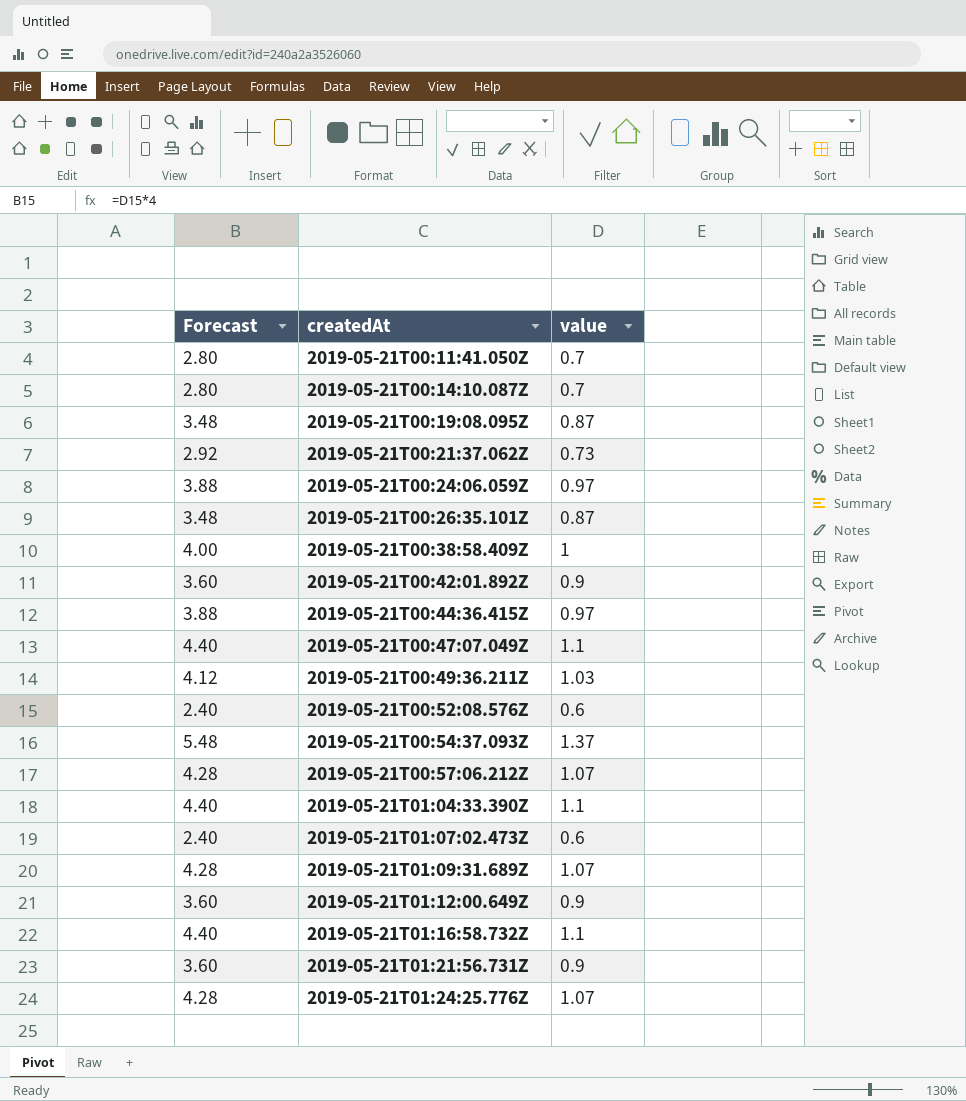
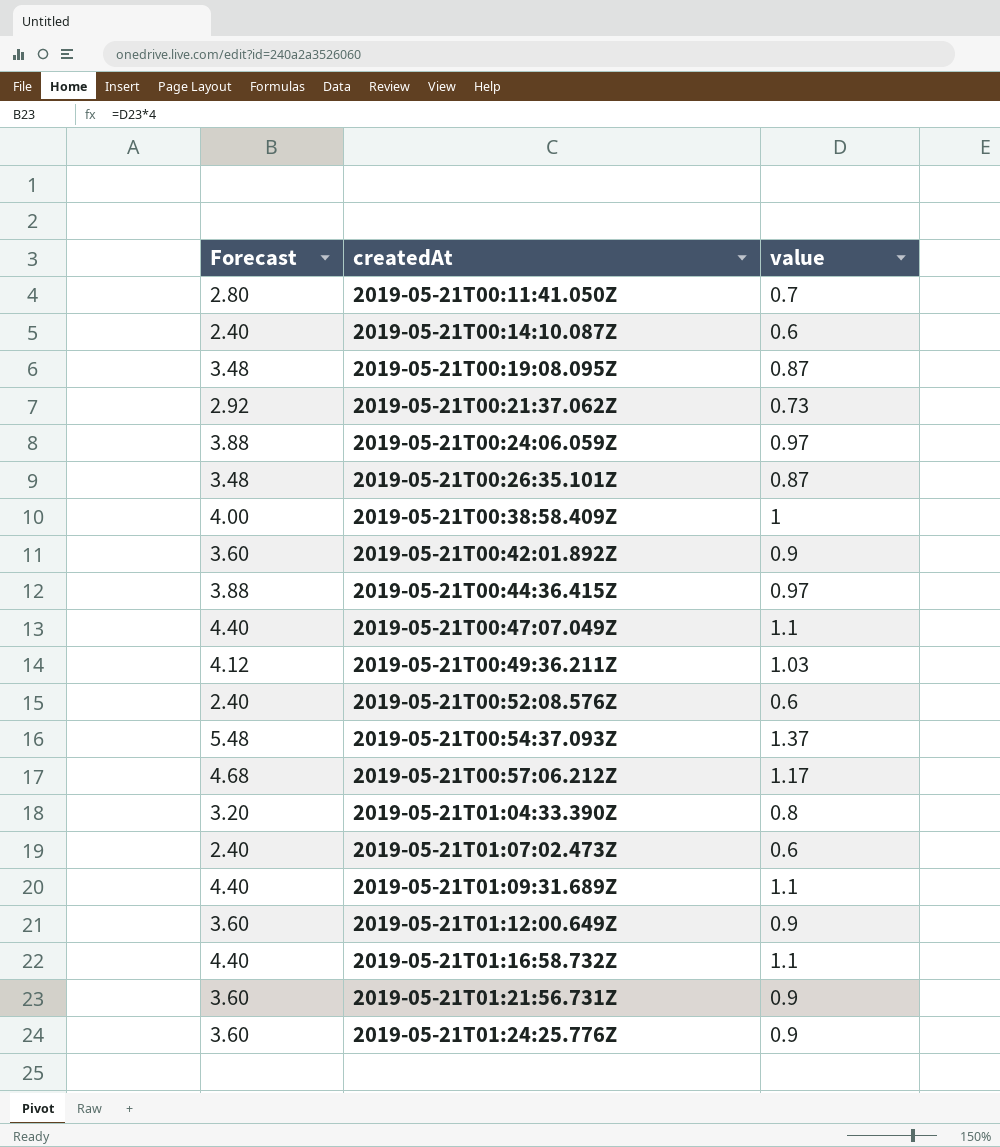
2019-05-21T00:14:10.087Z | Forecast: 2.80 -> 2.40
2019-05-21T00:14:10.087Z | value: 0.7 -> 0.6
2019-05-21T00:57:06.212Z | Forecast: 4.28 -> 4.68
2019-05-21T00:57:06.212Z | value: 1.07 -> 1.17
2019-05-21T01:04:33.390Z | Forecast: 4.40 -> 3.20
2019-05-21T01:04:33.390Z | value: 1.1 -> 0.8
2019-05-21T01:09:31.689Z | Forecast: 4.28 -> 4.40
2019-05-21T01:09:31.689Z | value: 1.07 -> 1.1
2019-05-21T01:24:25.776Z | Forecast: 4.28 -> 3.60
2019-05-21T01:24:25.776Z | value: 1.07 -> 0.9

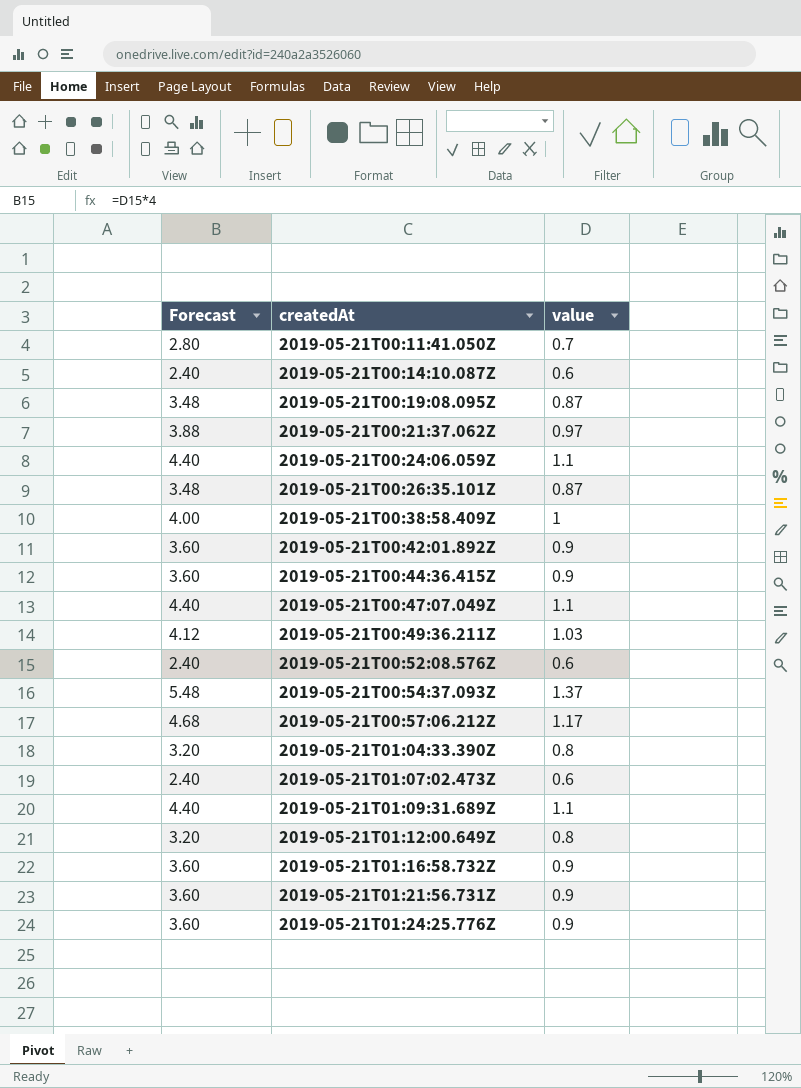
2019-05-21T00:21:37.062Z | Forecast: 2.92 -> 3.88
2019-05-21T00:21:37.062Z | value: 0.73 -> 0.97
2019-05-21T00:24:06.059Z | Forecast: 3.88 -> 4.40
2019-05-21T00:24:06.059Z | value: 0.97 -> 1.1
2019-05-21T00:44:36.415Z | Forecast: 3.88 -> 3.60
2019-05-21T00:44:36.415Z | value: 0.97 -> 0.9
2019-05-21T01:12:00.649Z | Forecast: 3.60 -> 3.20
2019-05-21T01:12:00.649Z | value: 0.9 -> 0.8
2019-05-21T01:16:58.732Z | Forecast: 4.40 -> 3.60
2019-05-21T01:16:58.732Z | value: 1.1 -> 0.9

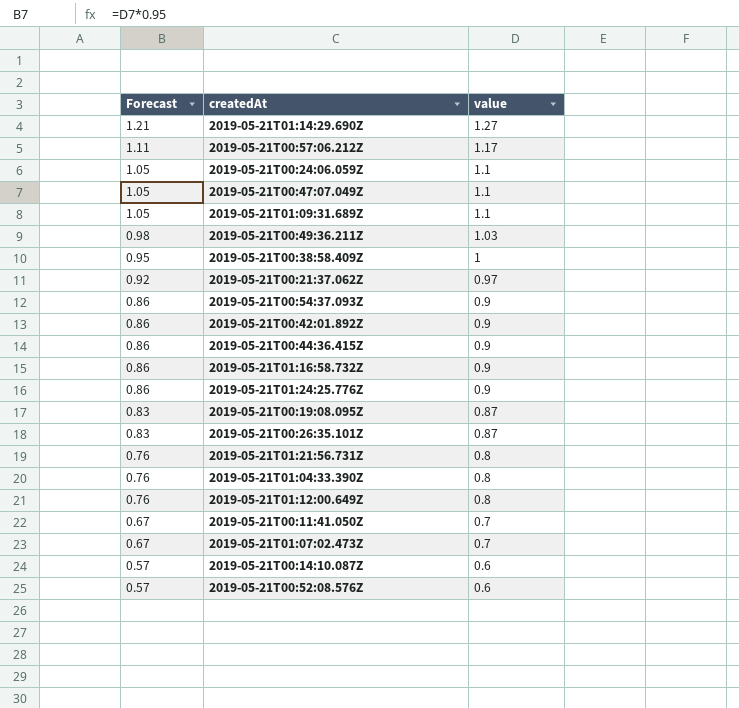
row order: createdAt ascending -> Forecast descending
column Forecast | formula: [value] * 4 -> [value] * 0.95
row 2019-05-21T01:14:29.690Z: none -> 1.21 | 1.27
2019-05-21T00:54:37.093Z | value: 1.37 -> 0.9
2019-05-21T01:21:56.731Z | value: 0.9 -> 0.8
2019-05-21T01:07:02.473Z | value: 0.6 -> 0.7

